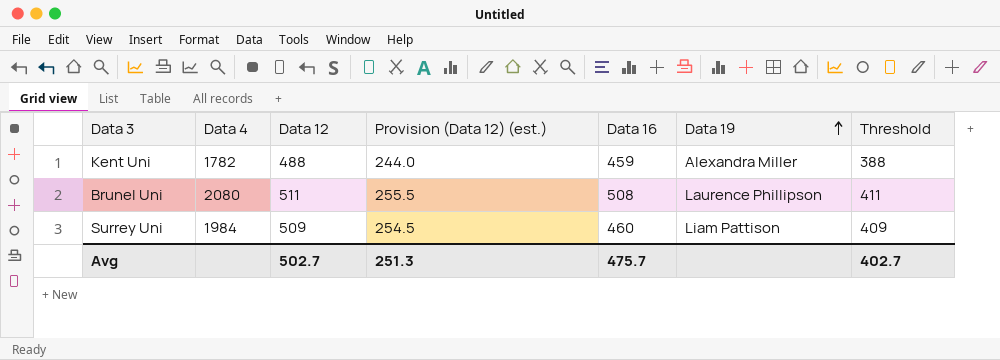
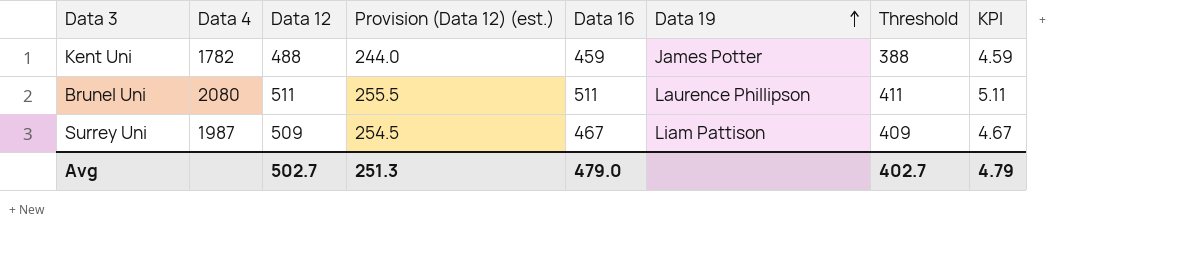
column KPI | formula: none -> [Data 16] * 0.01
Kent Uni | Data 19: Alexandra Miller -> James Potter
Brunel Uni | Data 16: 508 -> 511
Surrey Uni | Data 4: 1984 -> 1987
Surrey Uni | Data 16: 460 -> 467
Avg | Data 16: 475.7 -> 479.0

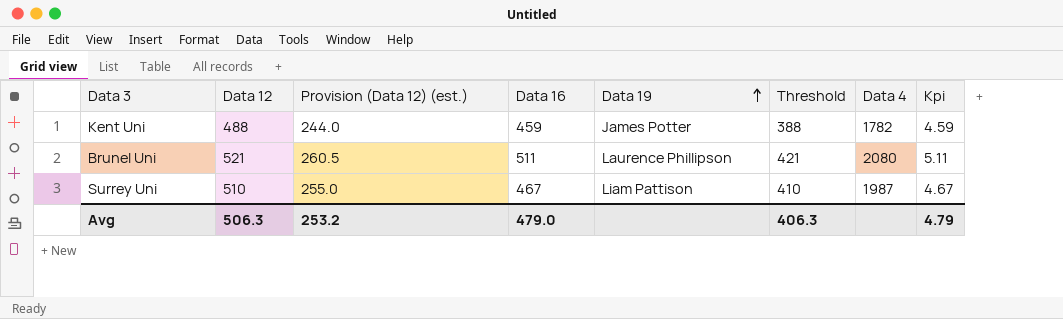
column Data 4 | position: 2 -> 7
column name: KPI -> Kpi
Brunel Uni | Data 12: 511 -> 521
Brunel Uni | Provision (Data 12) (est.): 255.5 -> 260.5
Brunel Uni | Threshold: 411 -> 421
Surrey Uni | Data 12: 509 -> 510
Surrey Uni | Provision (Data 12) (est.): 254.5 -> 255.0
Surrey Uni | Threshold: 409 -> 410
Avg | Data 12: 502.7 -> 506.3
Avg | Provision (Data 12) (est.): 251.3 -> 253.2
Avg | Threshold: 402.7 -> 406.3

